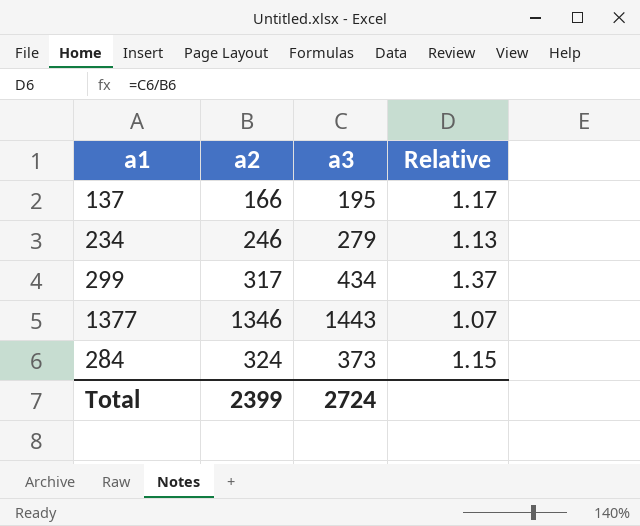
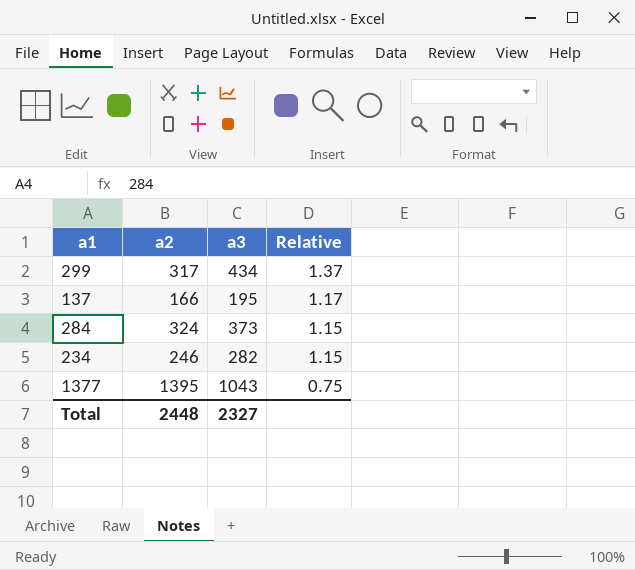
row order: none -> Relative descending
234 | a3: 279 -> 282
234 | Relative: 1.13 -> 1.15
1377 | a2: 1346 -> 1395
1377 | a3: 1443 -> 1043
1377 | Relative: 1.07 -> 0.75
Total | a2: 2399 -> 2448
Total | a3: 2724 -> 2327

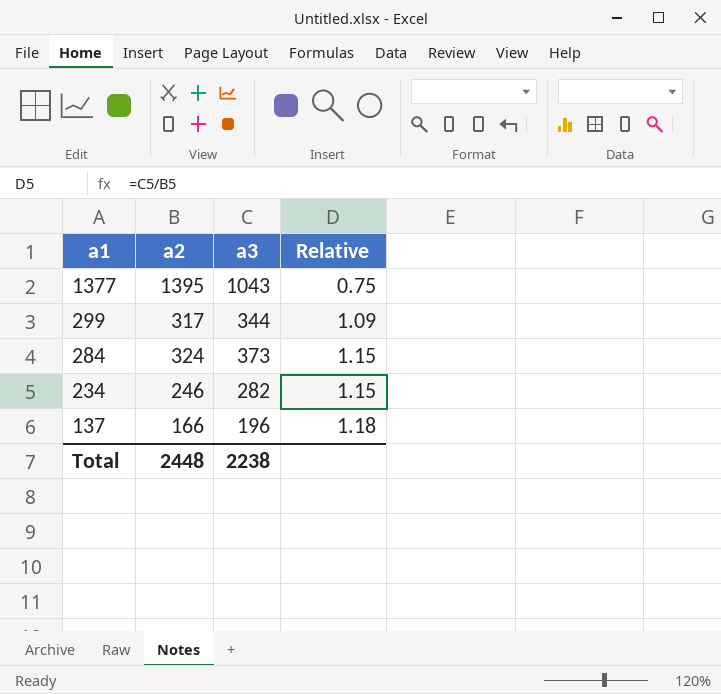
row order: Relative descending -> a1 descending
299 | a3: 434 -> 344
299 | Relative: 1.37 -> 1.09
137 | a3: 195 -> 196
137 | Relative: 1.17 -> 1.18
Total | a3: 2327 -> 2238

